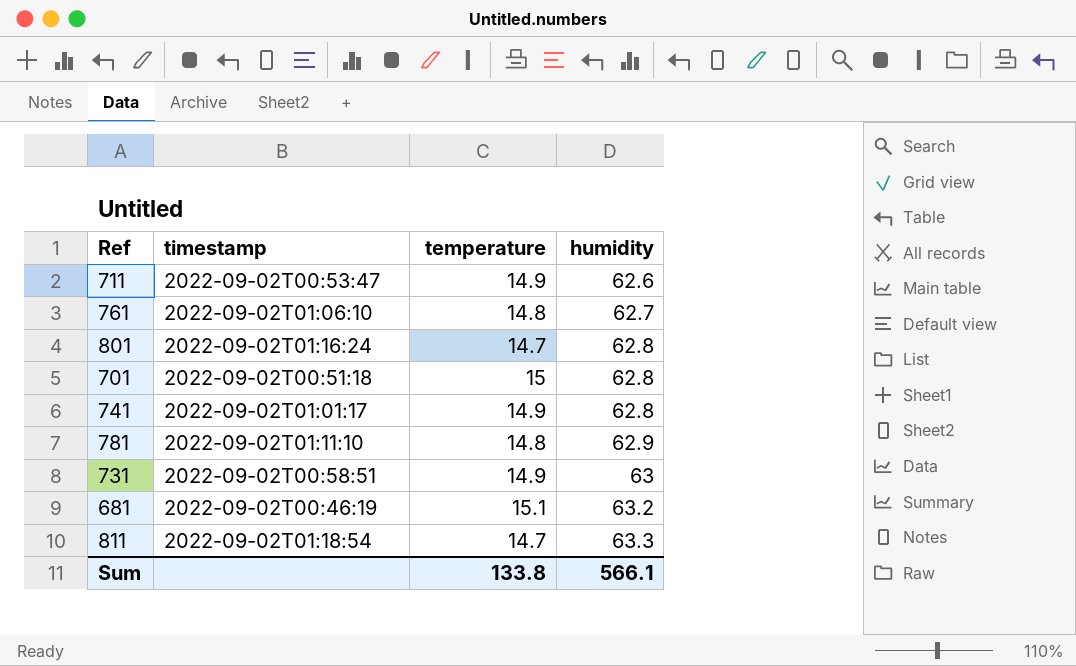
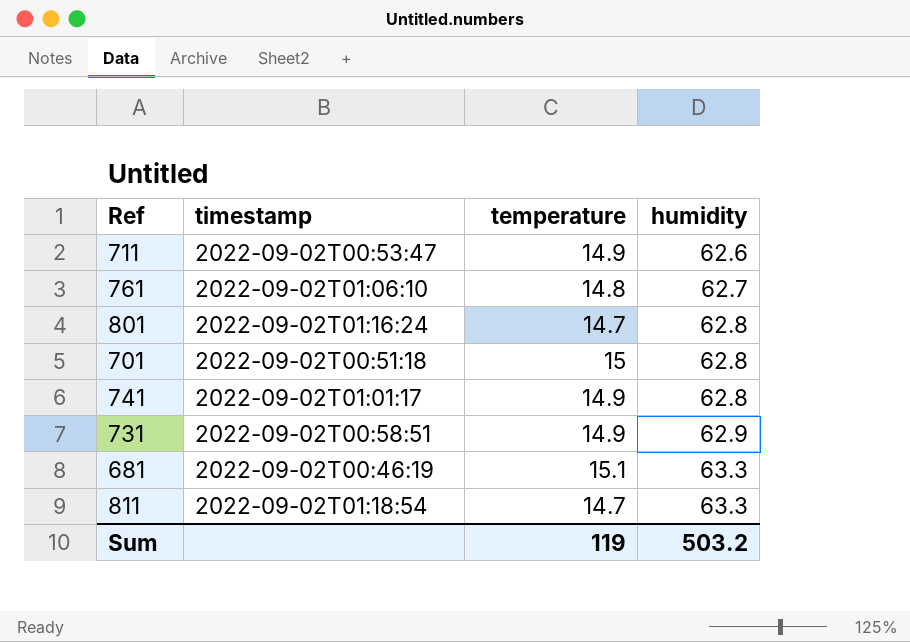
row 781: 2022-09-02T01:11:10 | 14.8 | 62.9 -> none
731 | humidity: 63 -> 62.9
681 | humidity: 63.2 -> 63.3
Sum | temperature: 133.8 -> 119
Sum | humidity: 566.1 -> 503.2

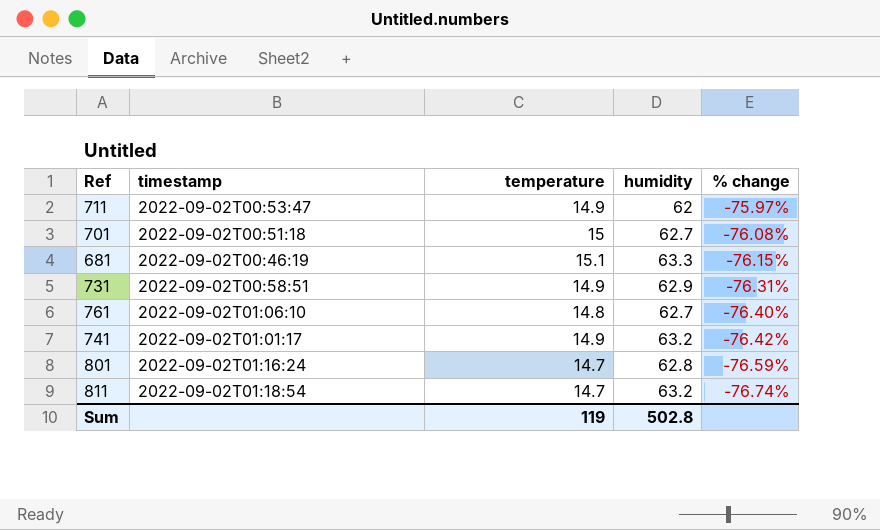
row order: humidity ascending -> % change descending
column % change | formula: none -> ([temperature] - [humidity]) / [humidity]
711 | humidity: 62.6 -> 62
701 | humidity: 62.8 -> 62.7
741 | humidity: 62.8 -> 63.2
811 | humidity: 63.3 -> 63.2
Sum | humidity: 503.2 -> 502.8

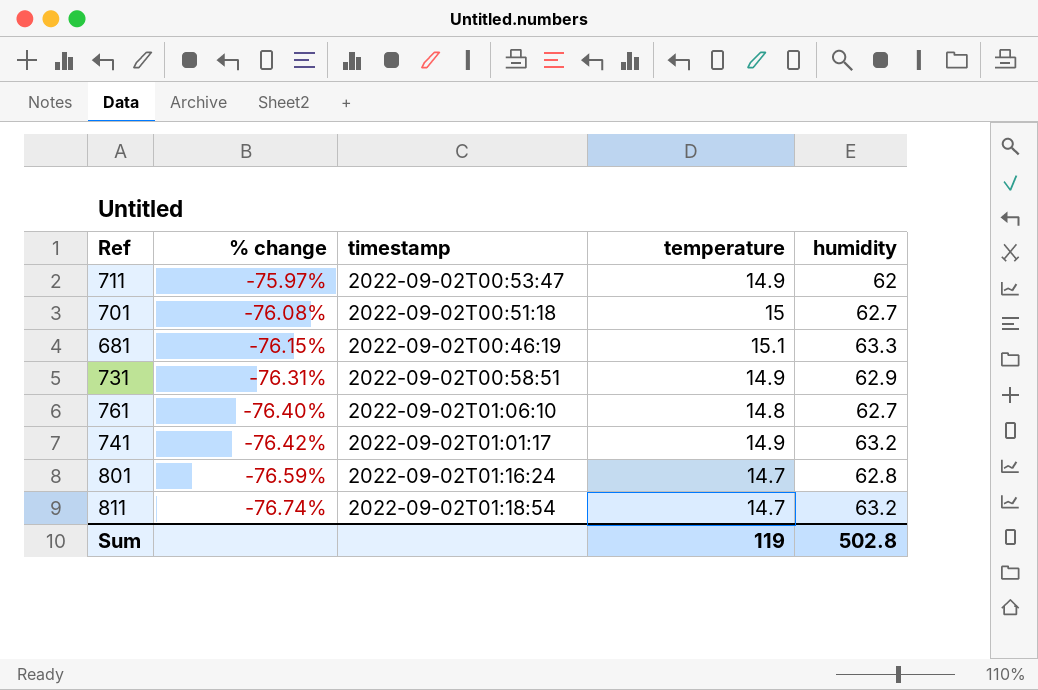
column % change | position: 5 -> 2

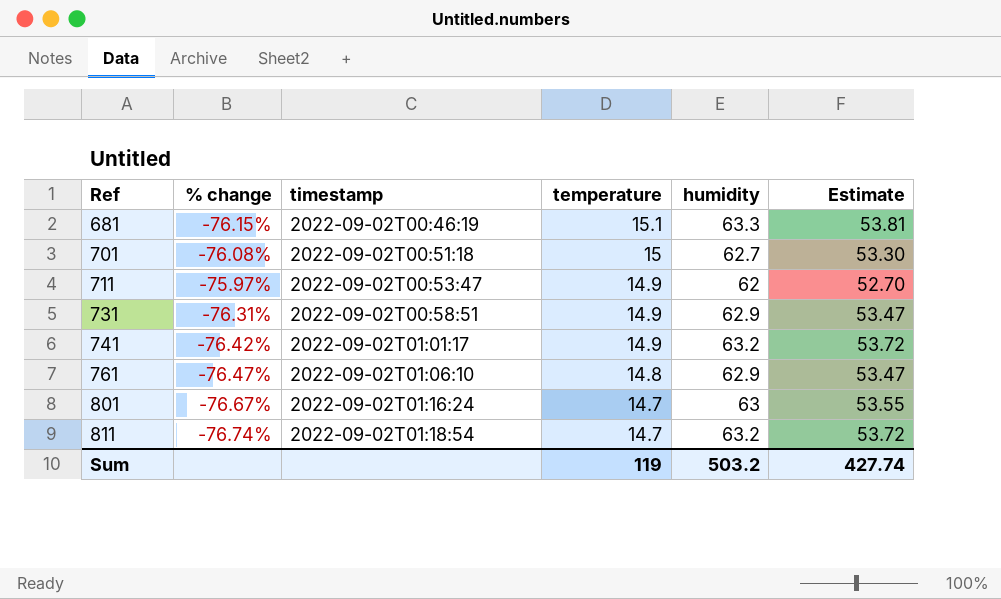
row order: % change descending -> Ref ascending
column Estimate | formula: none -> [humidity] * 0.85
761 | % change: -76.40% -> -76.47%
761 | humidity: 62.7 -> 62.9
801 | % change: -76.59% -> -76.67%
801 | humidity: 62.8 -> 63
Sum | humidity: 502.8 -> 503.2

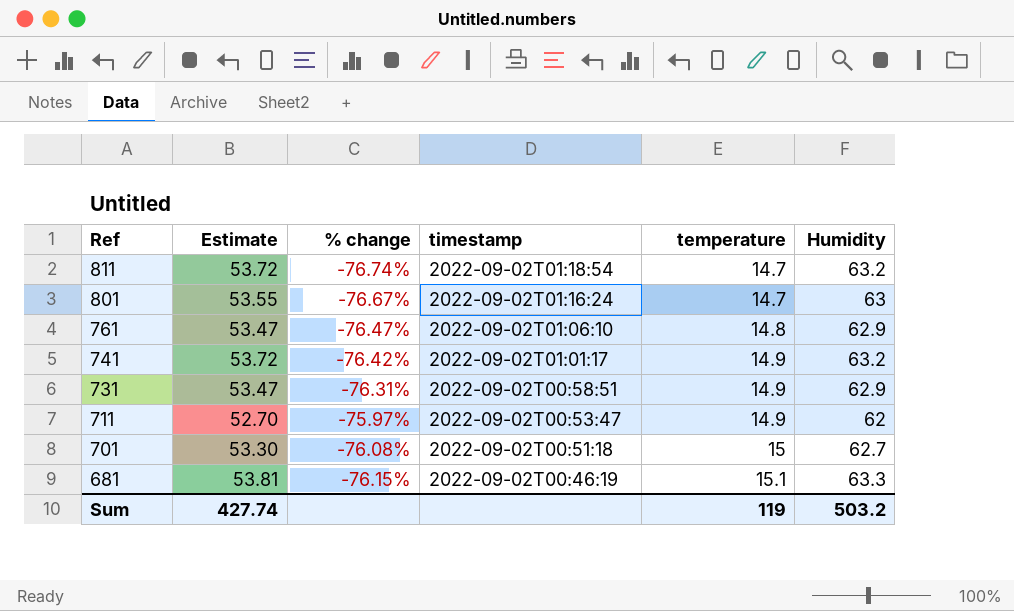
row order: Ref ascending -> Ref descending
column Estimate | position: 6 -> 2
column name: humidity -> Humidity

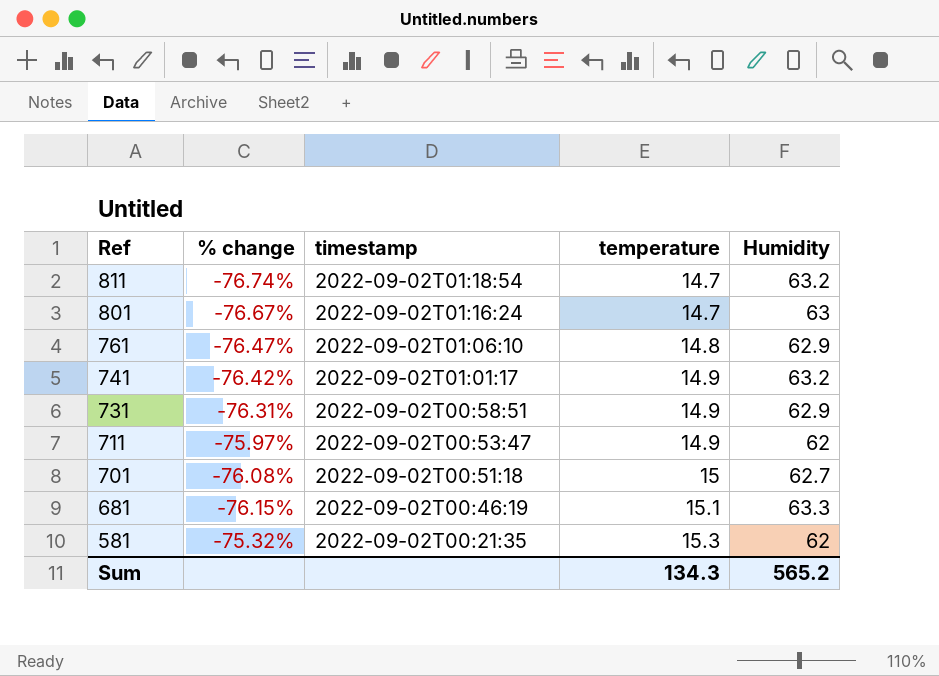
column Estimate | formula: [Humidity] * 0.85 -> none
row 581: none -> -75.32% | 2022-09-02T00:21:35 | 15.3 | 62
Sum | temperature: 119 -> 134.3
Sum | Humidity: 503.2 -> 565.2

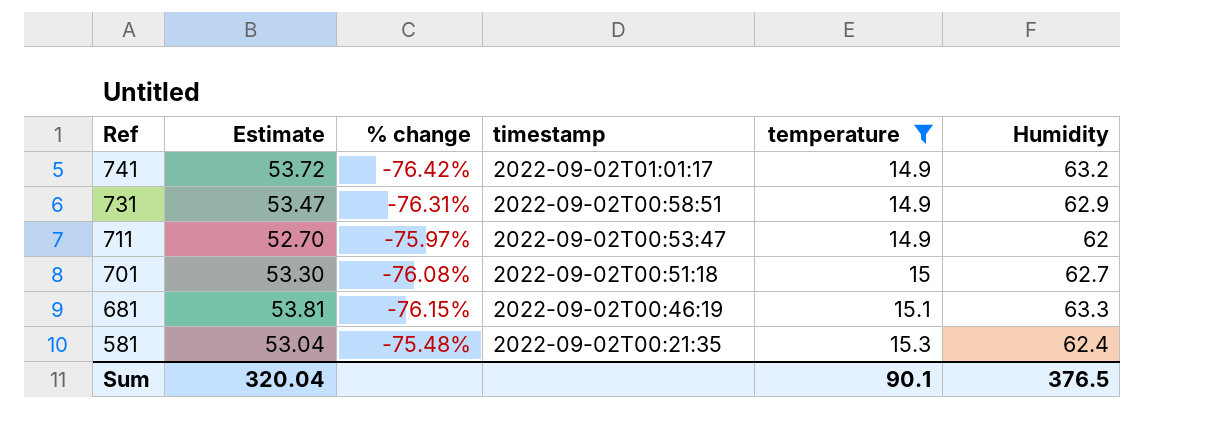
filter: none -> temperature >= 14.9
column Estimate | formula: none -> [Humidity] * 0.85
581 | % change: -75.32% -> -75.48%
581 | Humidity: 62 -> 62.4
Sum | temperature: 134.3 -> 90.1
Sum | Humidity: 565.2 -> 376.5

